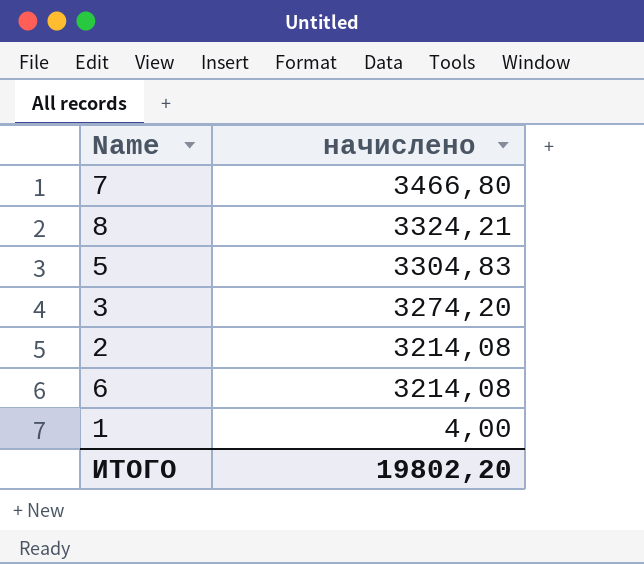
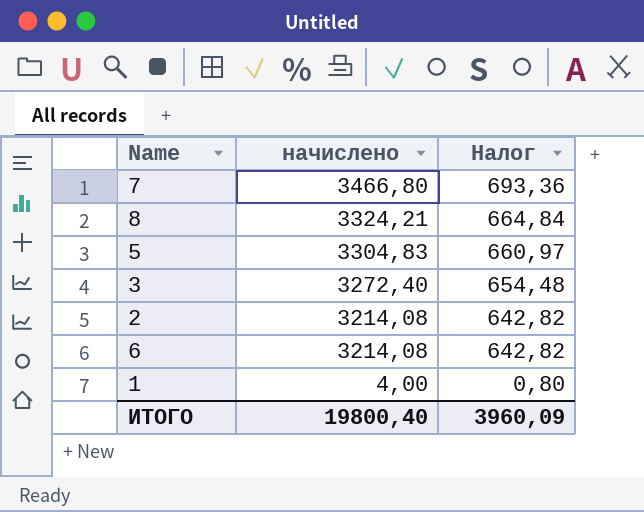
column Налог | formula: none -> [начислено] * 0,2
3 | начислено: 3274,20 -> 3272,40
ИТОГО | начислено: 19802,20 -> 19800,40

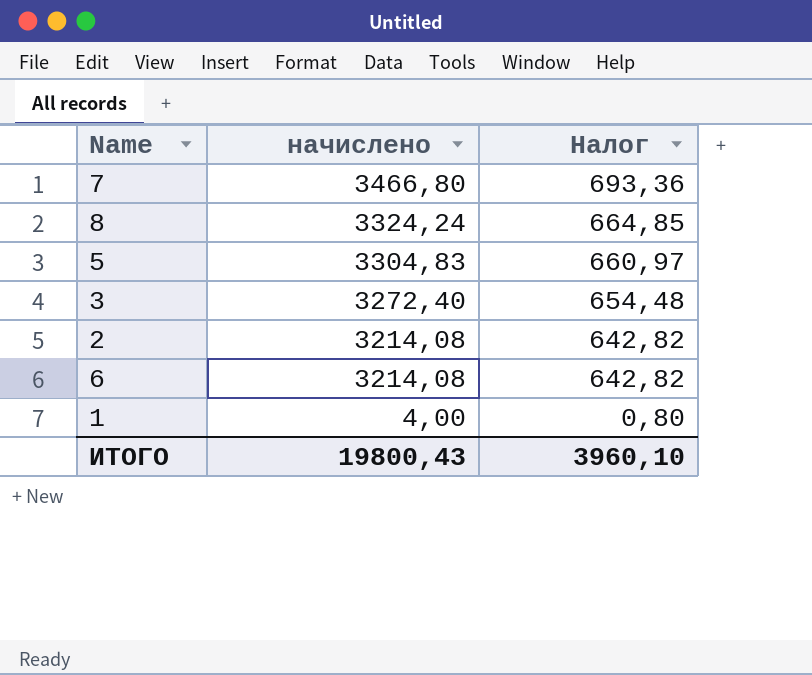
8 | начислено: 3324,21 -> 3324,24
8 | Налог: 664,84 -> 664,85
ИТОГО | начислено: 19800,40 -> 19800,43
ИТОГО | Налог: 3960,09 -> 3960,10

